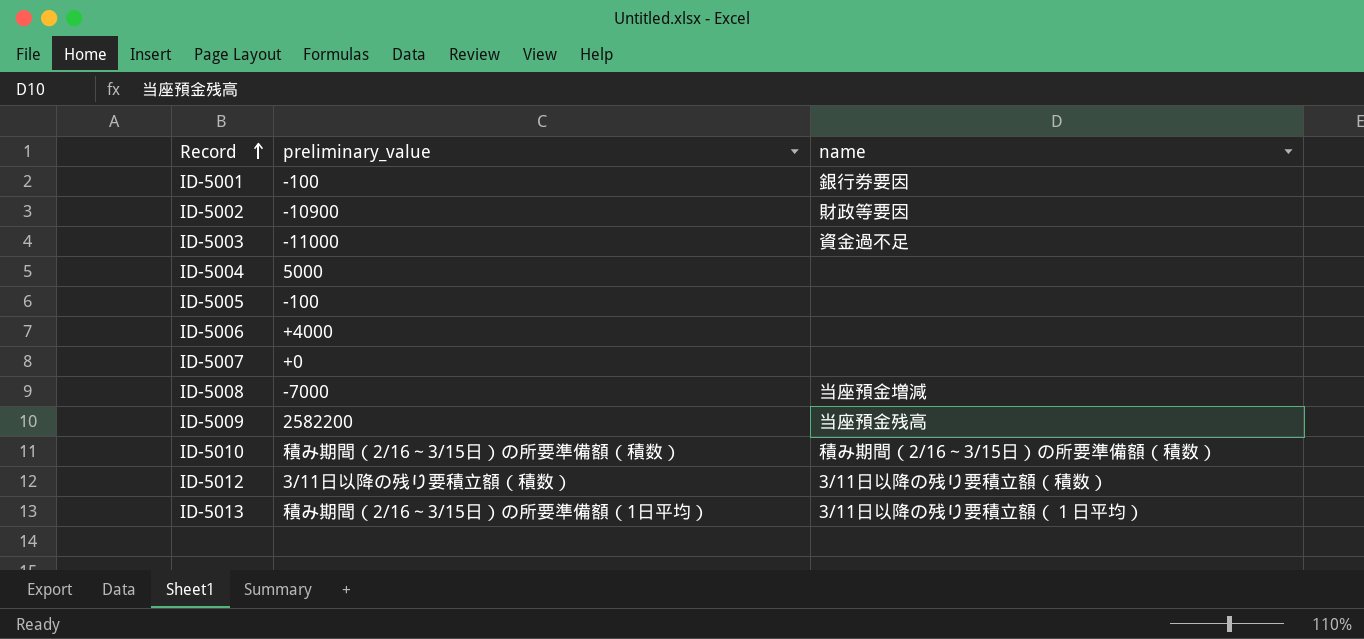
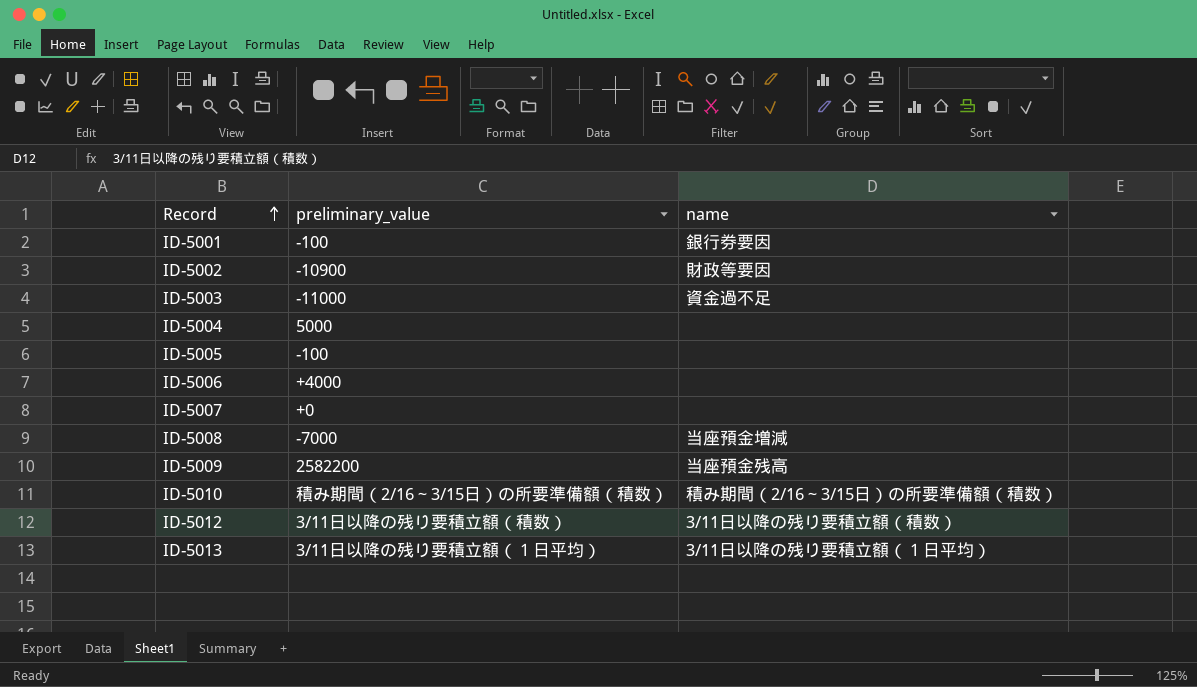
ID-5013 | preliminary_value: 積み期間（2/16～3/15日）の所要準備額（1日平均） -> 3/11日以降の残り要積立額（１日平均）

